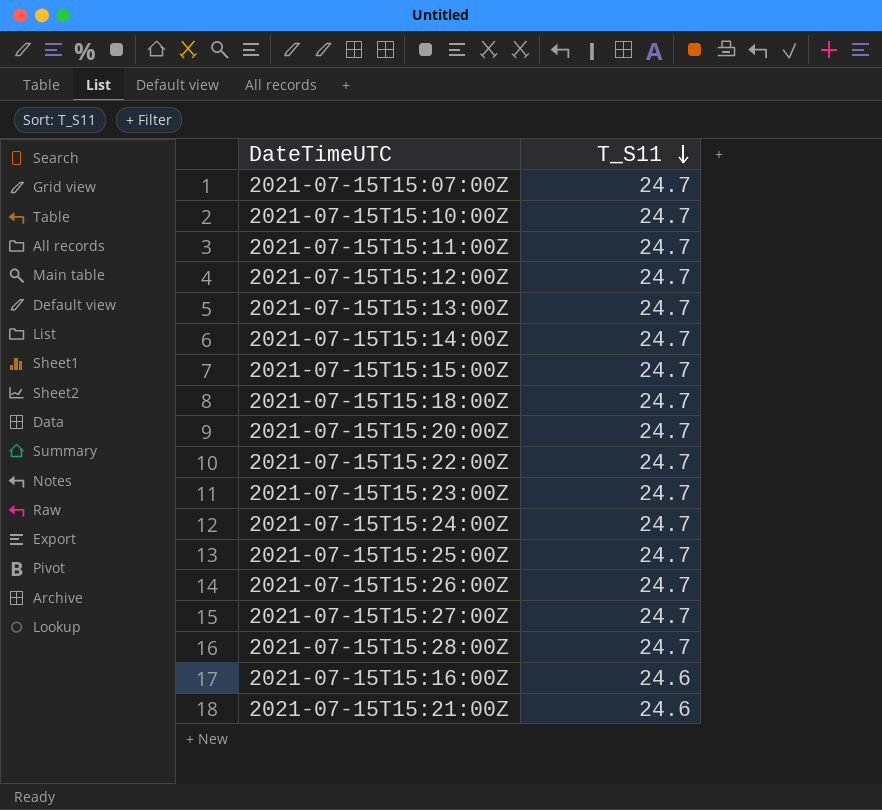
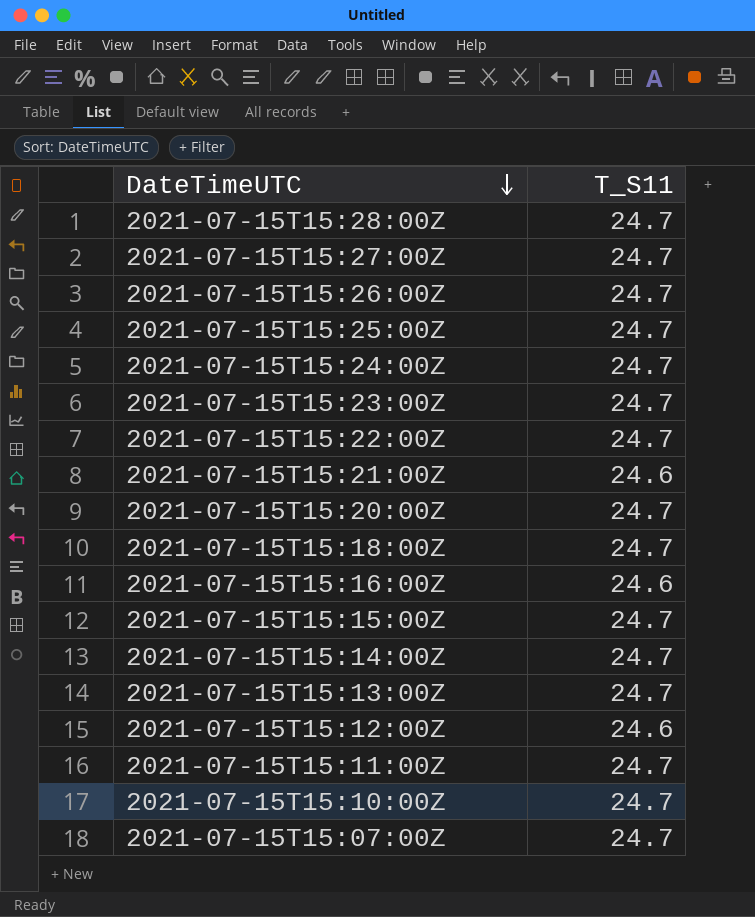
row order: T_S11 descending -> DateTimeUTC descending
2021-07-15T15:12:00Z | T_S11: 24.7 -> 24.6

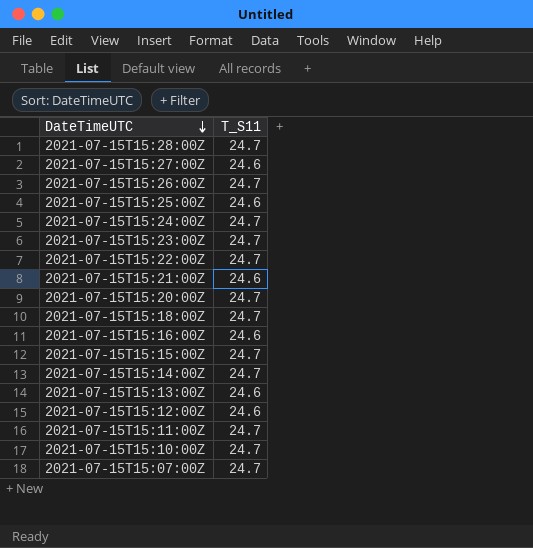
2021-07-15T15:27:00Z | T_S11: 24.7 -> 24.6
2021-07-15T15:25:00Z | T_S11: 24.7 -> 24.6
2021-07-15T15:13:00Z | T_S11: 24.7 -> 24.6

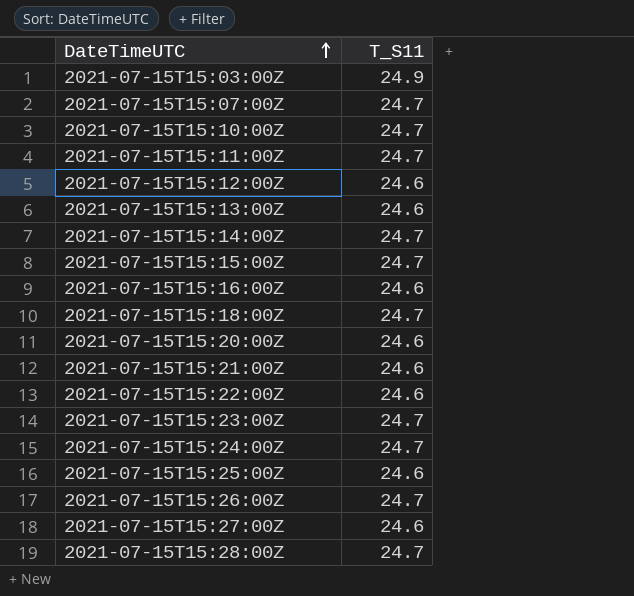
row order: DateTimeUTC descending -> DateTimeUTC ascending
row 2021-07-15T15:03:00Z: none -> 24.9
2021-07-15T15:20:00Z | T_S11: 24.7 -> 24.6
2021-07-15T15:22:00Z | T_S11: 24.7 -> 24.6

